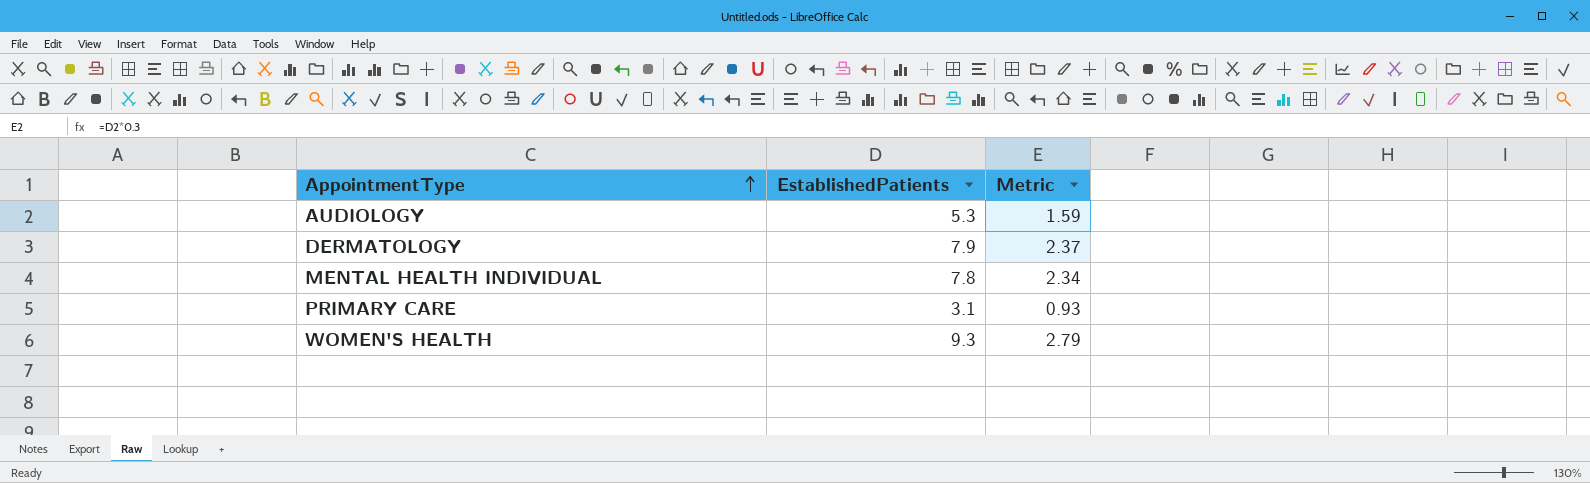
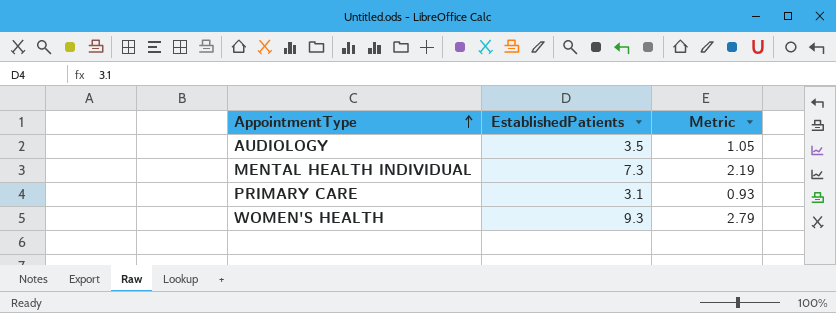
row DERMATOLOGY: 7.9 | 2.37 -> none
AUDIOLOGY | EstablishedPatients: 5.3 -> 3.5
AUDIOLOGY | Metric: 1.59 -> 1.05
MENTAL HEALTH INDIVIDUAL | EstablishedPatients: 7.8 -> 7.3
MENTAL HEALTH INDIVIDUAL | Metric: 2.34 -> 2.19

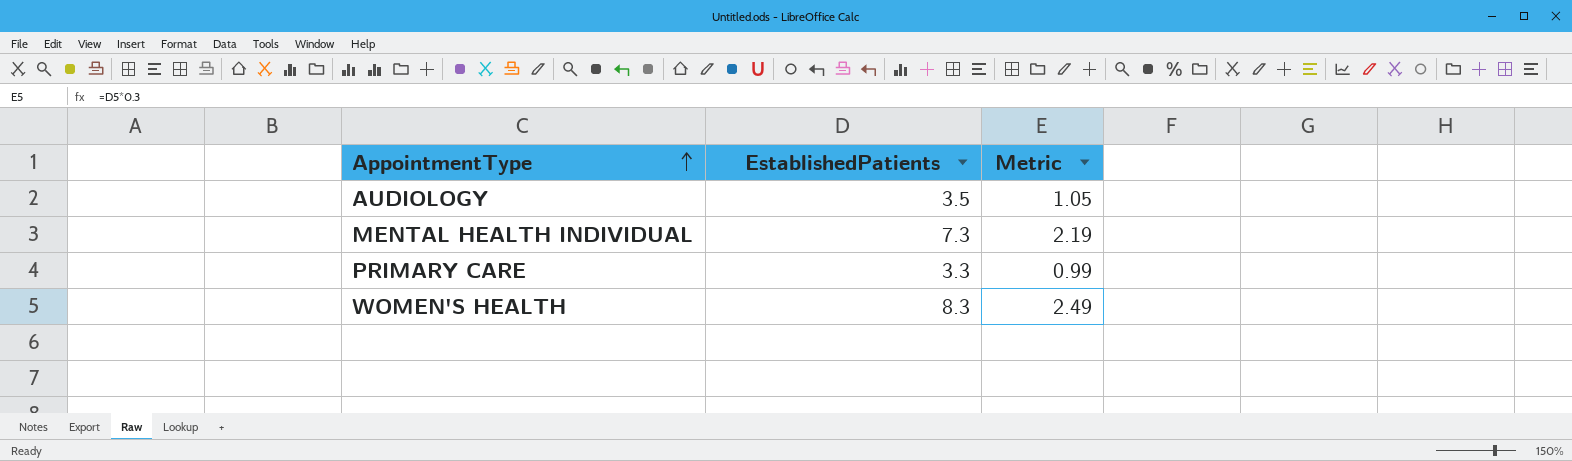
PRIMARY CARE | EstablishedPatients: 3.1 -> 3.3
PRIMARY CARE | Metric: 0.93 -> 0.99
WOMEN'S HEALTH | EstablishedPatients: 9.3 -> 8.3
WOMEN'S HEALTH | Metric: 2.79 -> 2.49

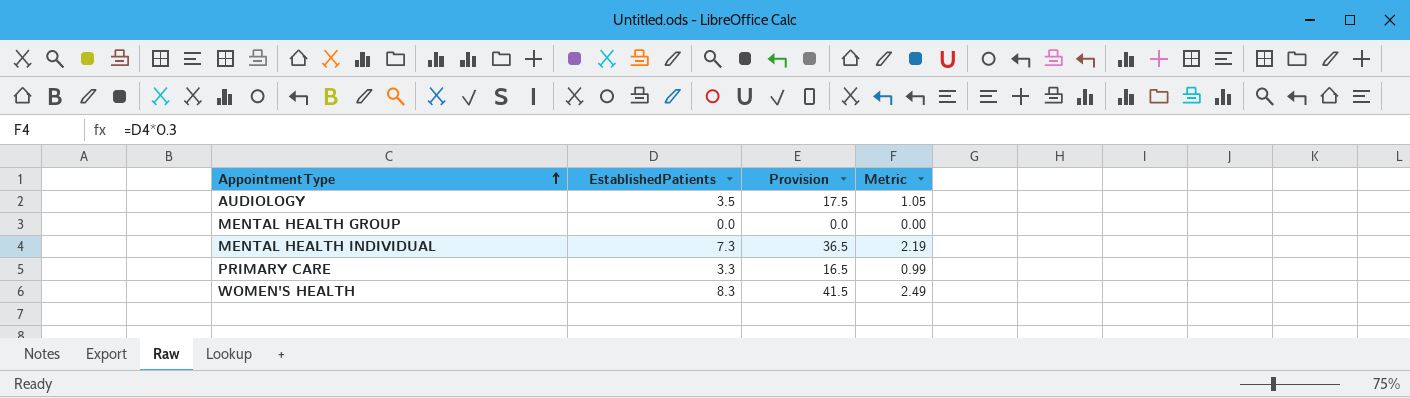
column Provision | formula: none -> [EstablishedPatients] * 5
row MENTAL HEALTH GROUP: none -> 0.0 | 0.0 | 0.00

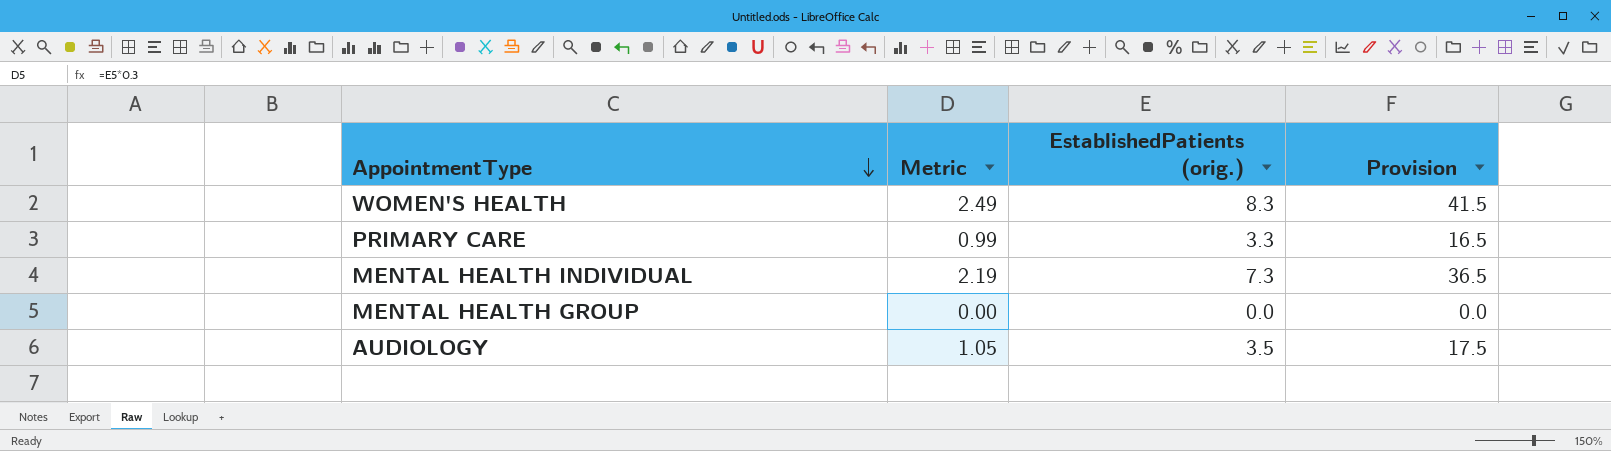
row order: AppointmentType ascending -> AppointmentType descending
column Metric | position: 4 -> 2
column name: EstablishedPatients -> EstablishedPatients (orig.)

